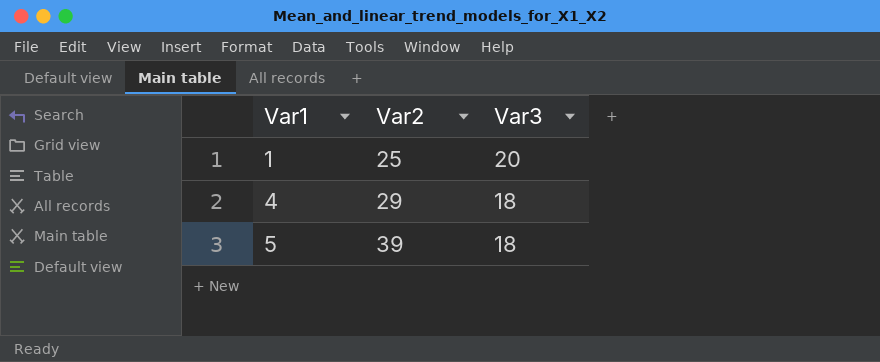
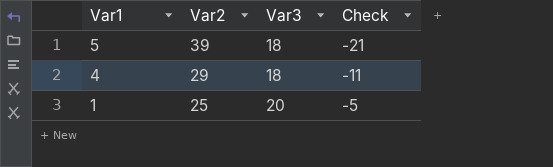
row order: Var1 ascending -> Var1 descending
column Check | formula: none -> [Var3] - [Var2]

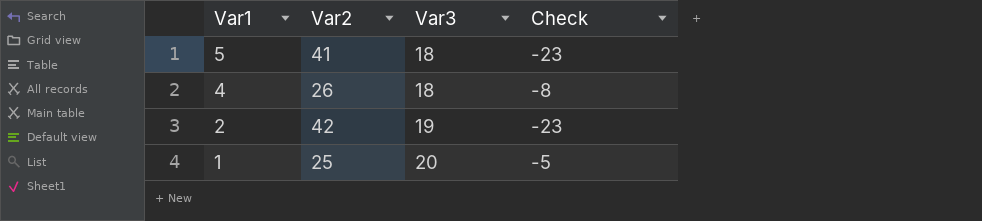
5 | Var2: 39 -> 41
5 | Check: -21 -> -23
4 | Var2: 29 -> 26
4 | Check: -11 -> -8
row 2: none -> 42 | 19 | -23

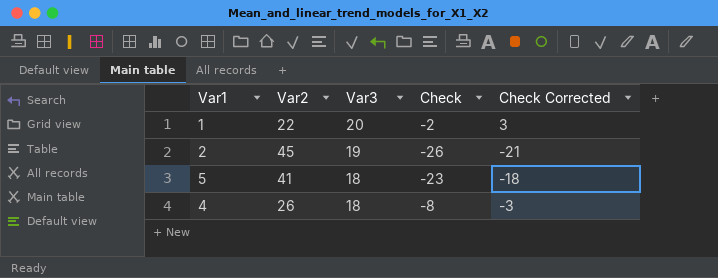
row order: Var1 descending -> Var3 descending
column Check Corrected | formula: none -> [Check] + 5
1 | Var2: 25 -> 22
1 | Check: -5 -> -2
2 | Var2: 42 -> 45
2 | Check: -23 -> -26

